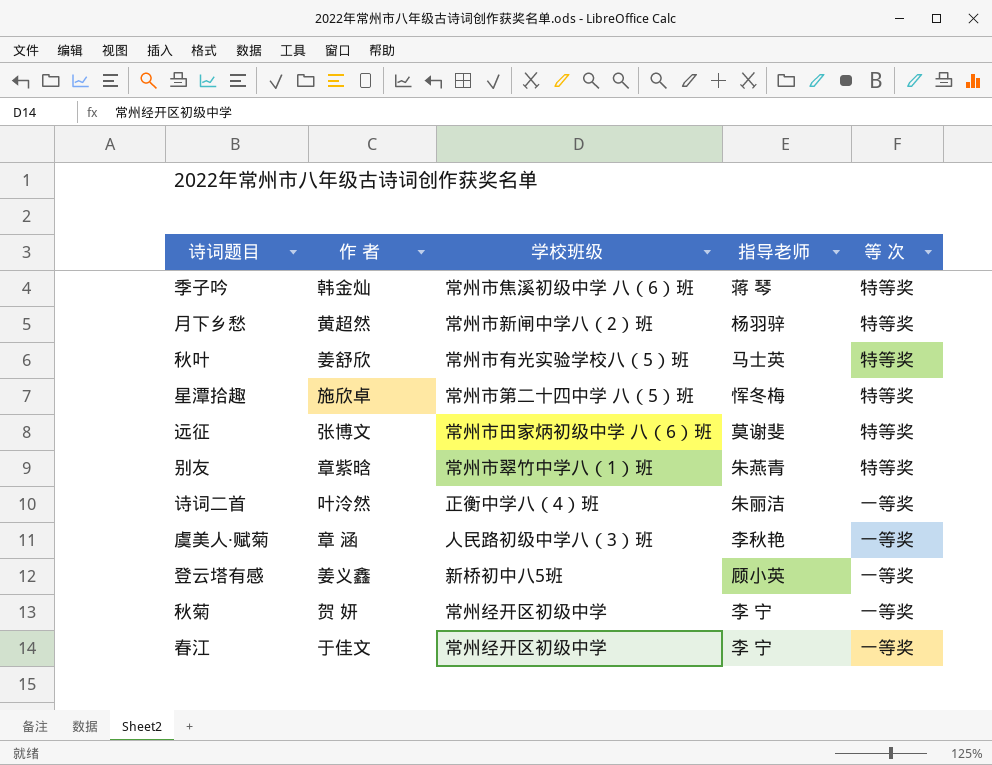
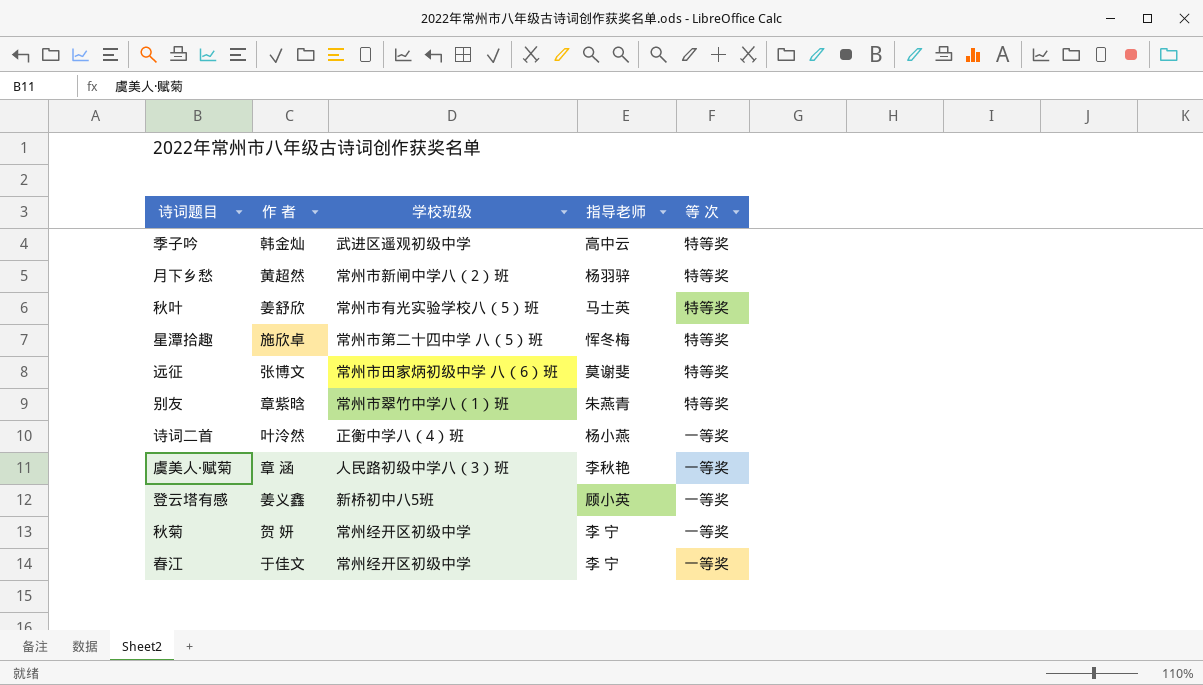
季子吟 | 学校班级: 常州市焦溪初级中学 八（6）班 -> 武进区遥观初级中学
季子吟 | 指导老师: 蒋 琴 -> 高中云
诗词二首 | 指导老师: 朱丽洁 -> 杨小燕

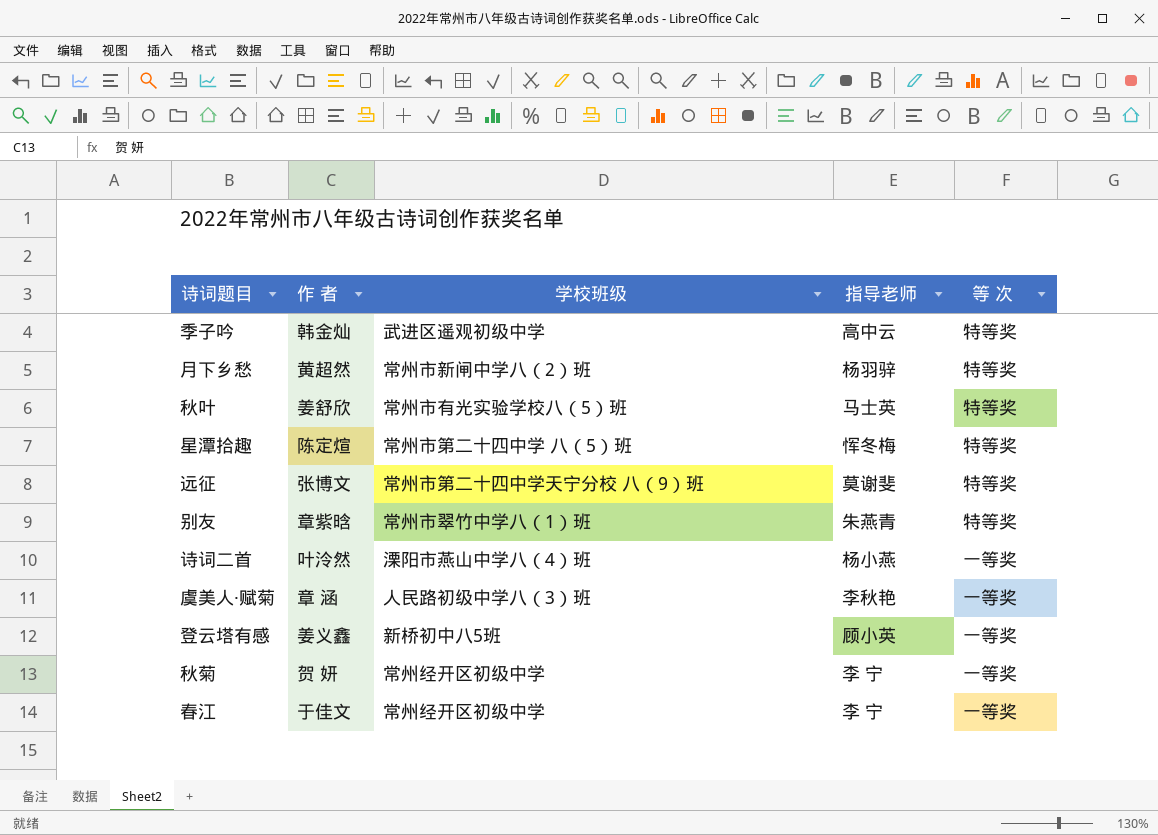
星潭拾趣 | 作 者: 施欣卓 -> 陈定煊
远征 | 学校班级: 常州市田家炳初级中学 八（6）班 -> 常州市第二十四中学天宁分校 八（9）班
诗词二首 | 学校班级: 正衡中学八（4）班 -> 溧阳市燕山中学八（4）班

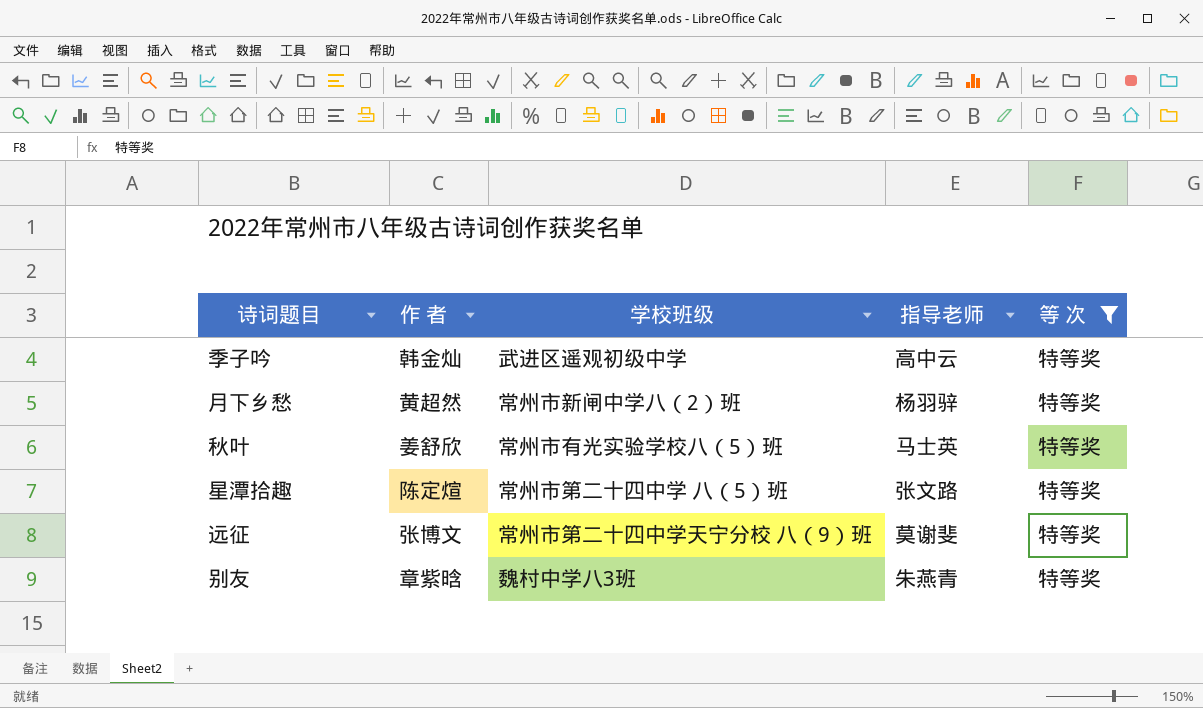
filter: none -> 等 次 = 特等奖
星潭拾趣 | 指导老师: 恽冬梅 -> 张文路
别友 | 学校班级: 常州市翠竹中学八（1）班 -> 魏村中学八3班

